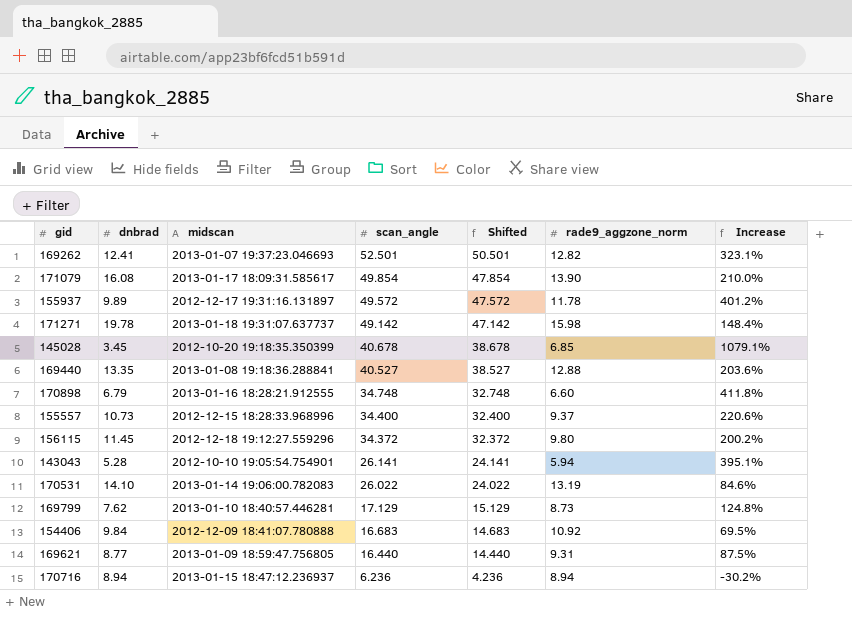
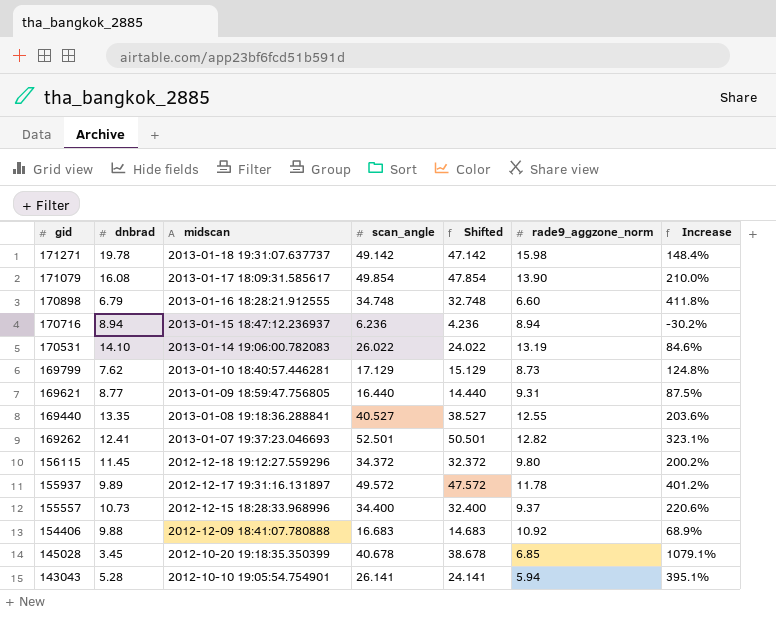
row order: scan_angle descending -> gid descending
169440 | rade9_aggzone_norm: 12.88 -> 12.55
154406 | dnbrad: 9.84 -> 9.88
154406 | Increase: 69.5% -> 68.9%

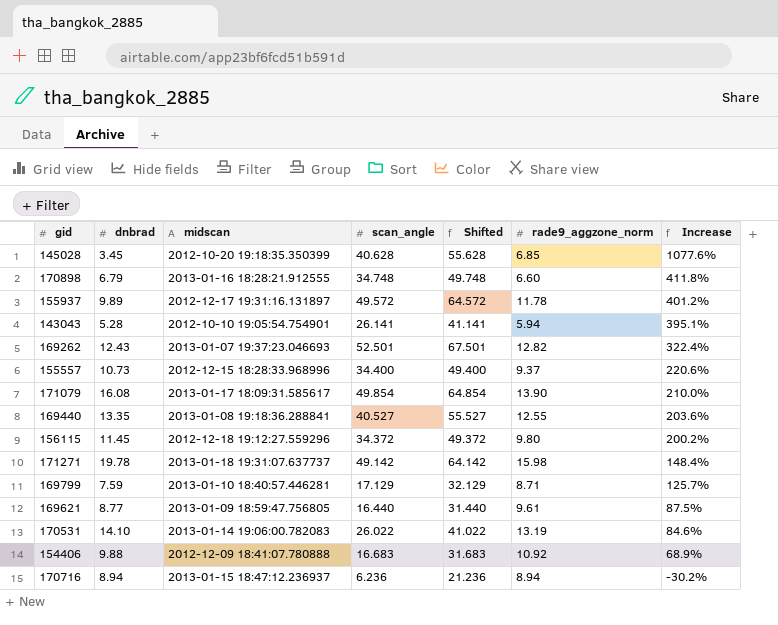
row order: gid descending -> Increase descending
column Shifted | formula: [scan_angle] - 2 -> [scan_angle] + 15
145028 | scan_angle: 40.678 -> 40.628
145028 | Increase: 1079.1% -> 1077.6%
169262 | dnbrad: 12.41 -> 12.43
169262 | Increase: 323.1% -> 322.4%
169799 | dnbrad: 7.62 -> 7.59
169799 | rade9_aggzone_norm: 8.73 -> 8.71
169799 | Increase: 124.8% -> 125.7%
169621 | rade9_aggzone_norm: 9.31 -> 9.61

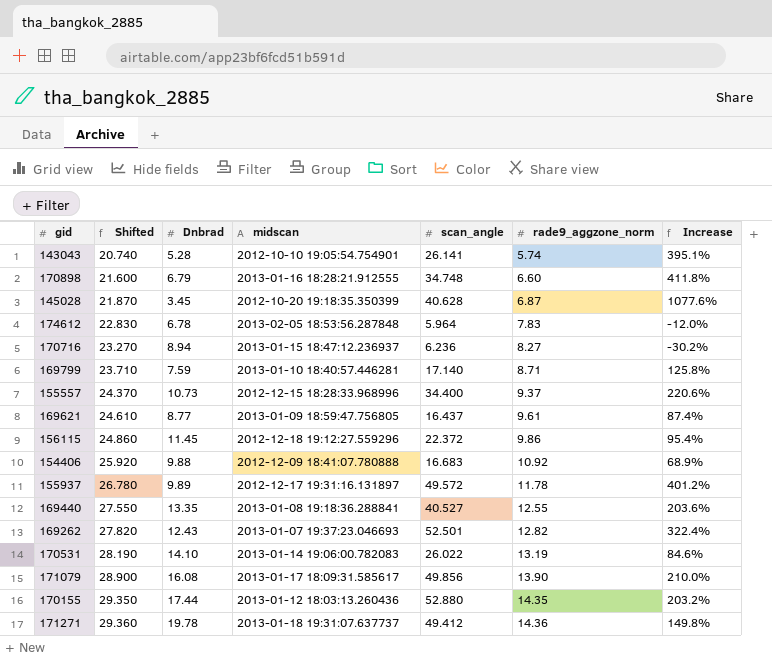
row order: Increase descending -> Shifted ascending
column Shifted | formula: [scan_angle] + 15 -> [rade9_aggzone_norm] + 15
column Shifted | position: 5 -> 2
column name: dnbrad -> Dnbrad
143043 | rade9_aggzone_norm: 5.94 -> 5.74
145028 | rade9_aggzone_norm: 6.85 -> 6.87
row 174612: none -> 22.830 | 6.78 | 2013-02-05 18:53:56.287848 | 5.964 | 7.83 | -12.0%
170716 | rade9_aggzone_norm: 8.94 -> 8.27
169799 | scan_angle: 17.129 -> 17.140
169799 | Increase: 125.7% -> 125.8%
169621 | scan_angle: 16.440 -> 16.437
169621 | Increase: 87.5% -> 87.4%
156115 | scan_angle: 34.372 -> 22.372
156115 | rade9_aggzone_norm: 9.80 -> 9.86
156115 | Increase: 200.2% -> 95.4%
171079 | scan_angle: 49.854 -> 49.856
row 170155: none -> 29.350 | 17.44 | 2013-01-12 18:03:13.260436 | 52.880 | 14.35 | 203.2%
171271 | scan_angle: 49.142 -> 49.412
171271 | rade9_aggzone_norm: 15.98 -> 14.36
171271 | Increase: 148.4% -> 149.8%

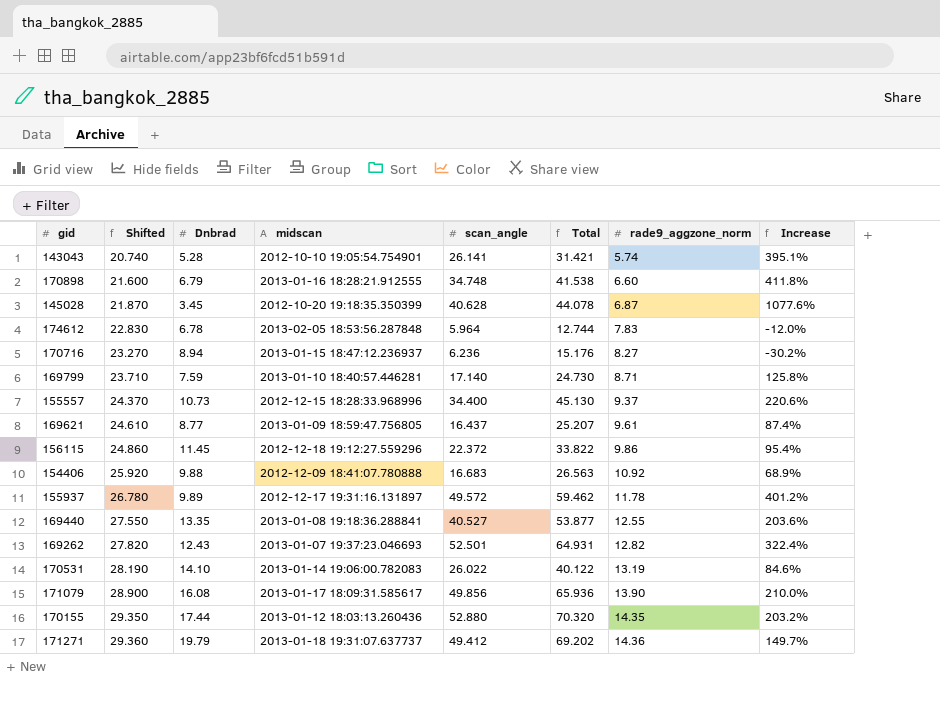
column Total | formula: none -> [Dnbrad] + [scan_angle]
171271 | Dnbrad: 19.78 -> 19.79
171271 | Increase: 149.8% -> 149.7%

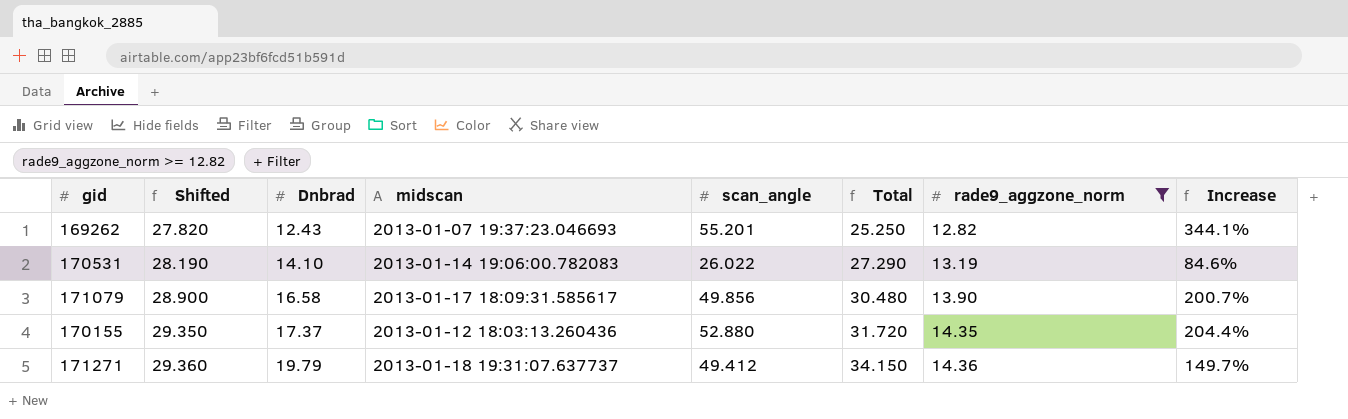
filter: none -> rade9_aggzone_norm >= 12.82
column Total | formula: [Dnbrad] + [scan_angle] -> [Dnbrad] + [rade9_aggzone_norm]
169262 | scan_angle: 52.501 -> 55.201
169262 | Increase: 322.4% -> 344.1%
171079 | Dnbrad: 16.08 -> 16.58
171079 | Increase: 210.0% -> 200.7%
170155 | Dnbrad: 17.44 -> 17.37
170155 | Increase: 203.2% -> 204.4%

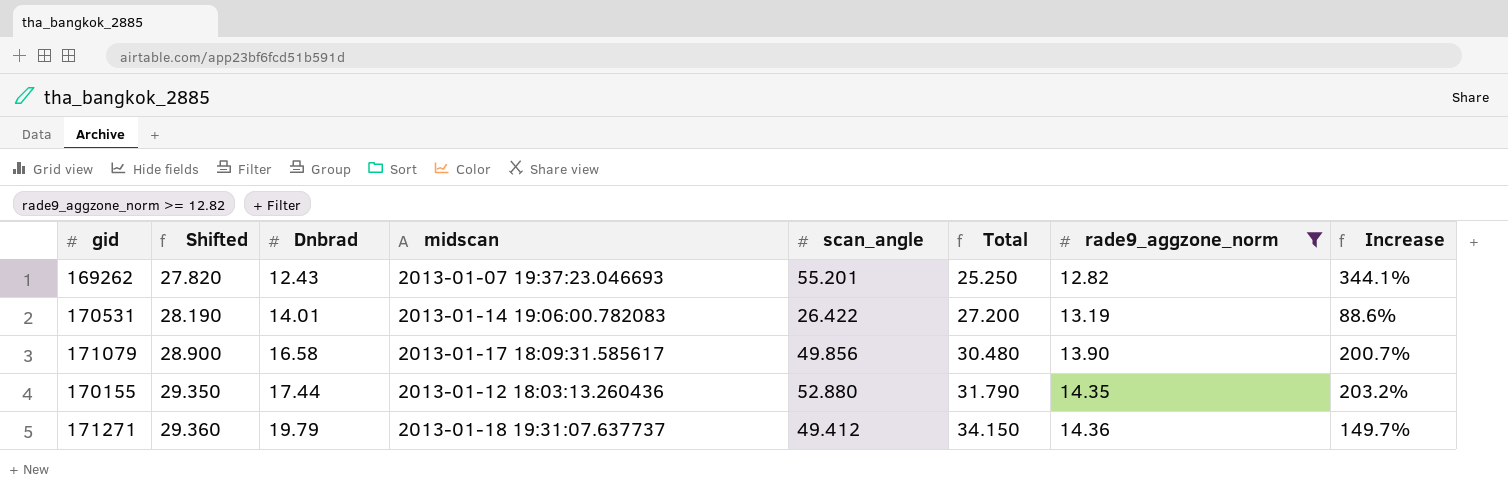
170531 | Dnbrad: 14.10 -> 14.01
170531 | scan_angle: 26.022 -> 26.422
170531 | Total: 27.290 -> 27.200
170531 | Increase: 84.6% -> 88.6%
170155 | Dnbrad: 17.37 -> 17.44
170155 | Total: 31.720 -> 31.790
170155 | Increase: 204.4% -> 203.2%

